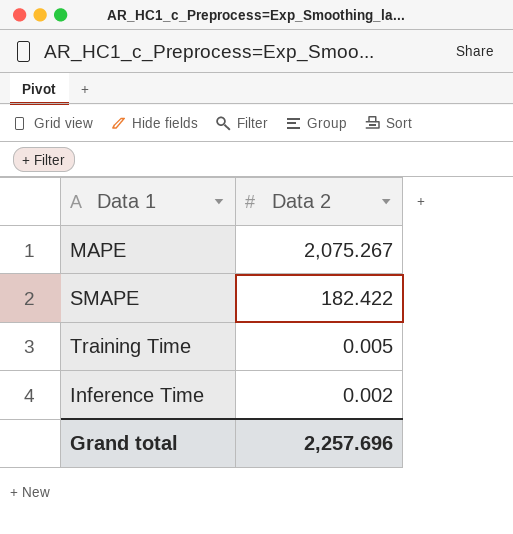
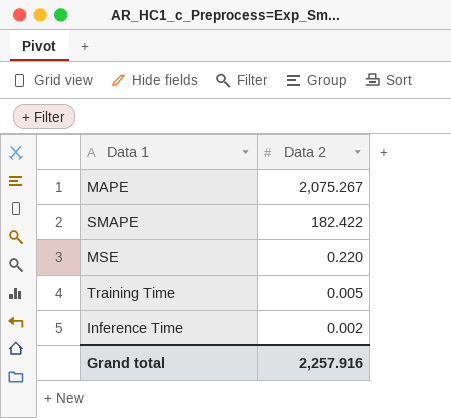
row MSE: none -> 0.220
Grand total | Data 2: 2,257.696 -> 2,257.916

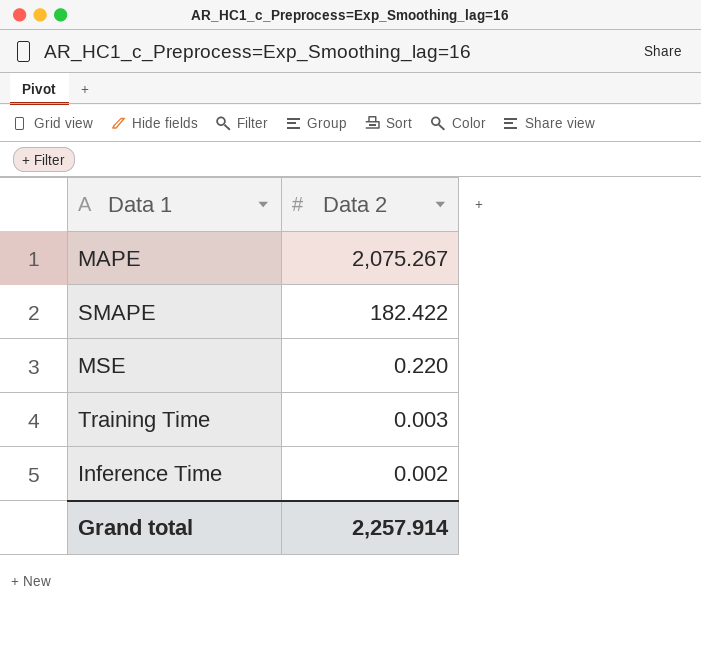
Training Time | Data 2: 0.005 -> 0.003
Grand total | Data 2: 2,257.916 -> 2,257.914

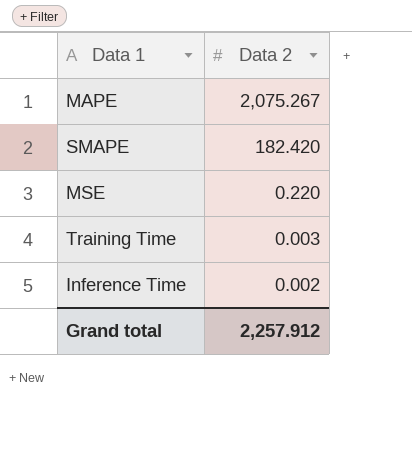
SMAPE | Data 2: 182.422 -> 182.420
Grand total | Data 2: 2,257.914 -> 2,257.912

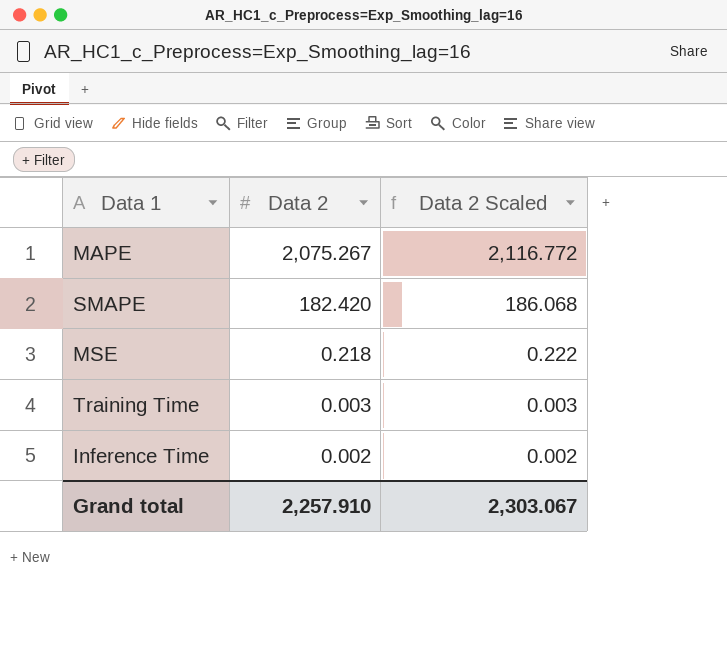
column Data 2 Scaled | formula: none -> [Data 2] * 1.02
MSE | Data 2: 0.220 -> 0.218
Grand total | Data 2: 2,257.912 -> 2,257.910

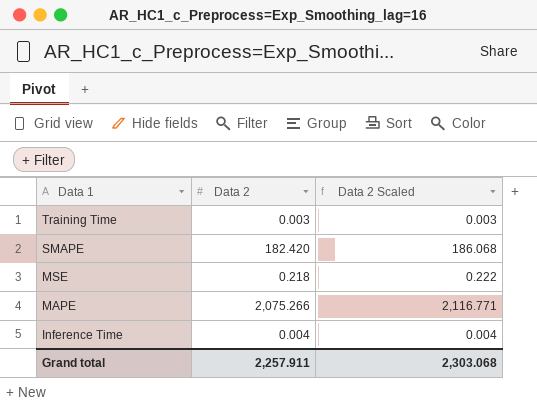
row order: Data 2 descending -> Data 1 descending
MAPE | Data 2: 2,075.267 -> 2,075.266
MAPE | Data 2 Scaled: 2,116.772 -> 2,116.771
Inference Time | Data 2: 0.002 -> 0.004
Inference Time | Data 2 Scaled: 0.002 -> 0.004
Grand total | Data 2: 2,257.910 -> 2,257.911
Grand total | Data 2 Scaled: 2,303.067 -> 2,303.068

